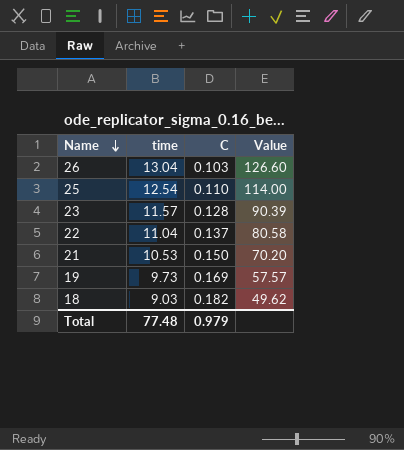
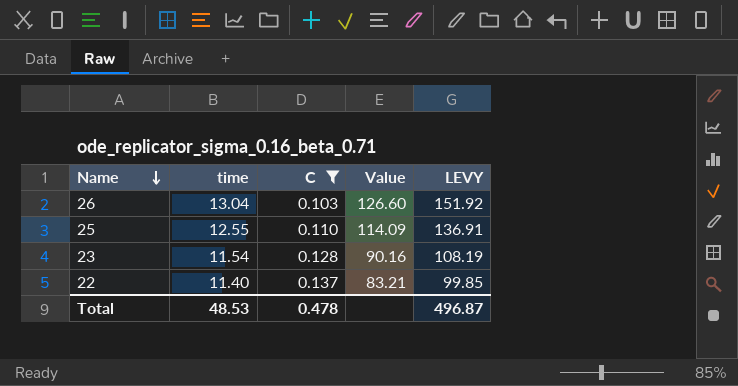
filter: none -> C <= 0.137
column LEVY | formula: none -> [Value] * 1.2
25 | time: 12.54 -> 12.55
25 | Value: 114.00 -> 114.09
23 | time: 11.57 -> 11.54
23 | Value: 90.39 -> 90.16
22 | time: 11.04 -> 11.40
22 | Value: 80.58 -> 83.21
Total | time: 77.48 -> 48.53
Total | C: 0.979 -> 0.478

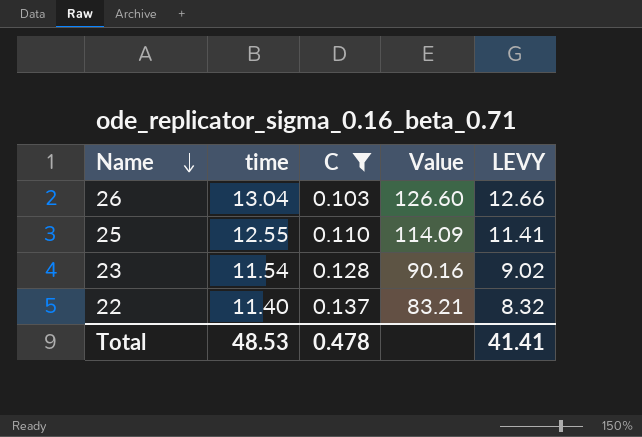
column LEVY | formula: [Value] * 1.2 -> [Value] * 0.1
Total | LEVY: 496.87 -> 41.41

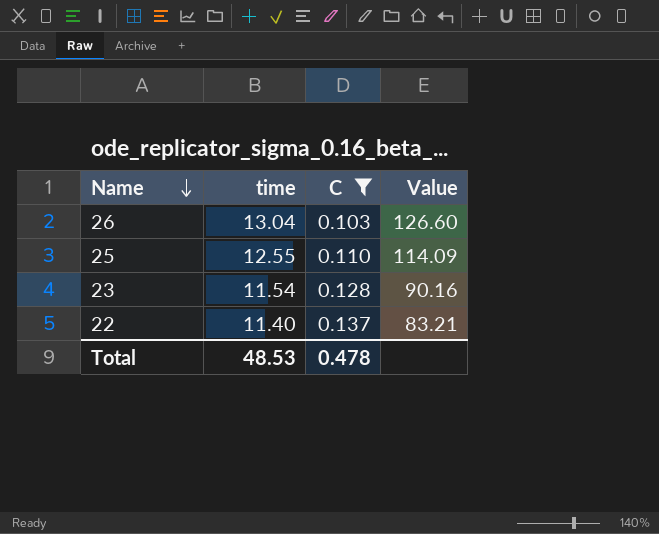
column LEVY | formula: [Value] * 0.1 -> none

